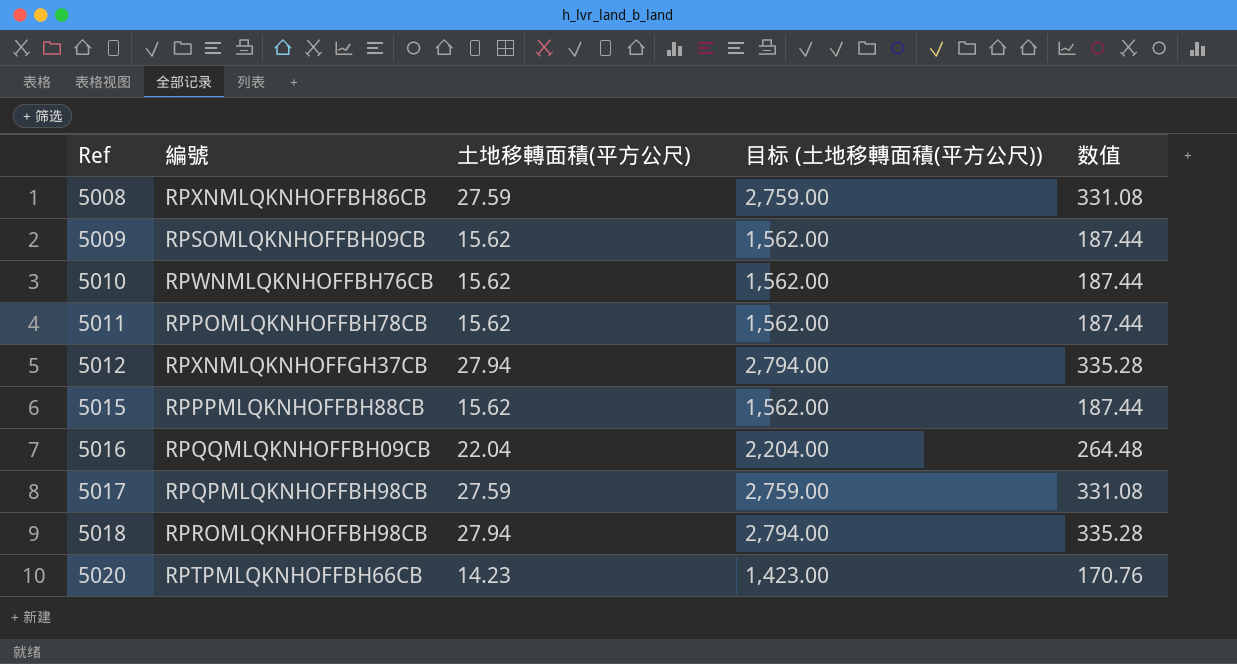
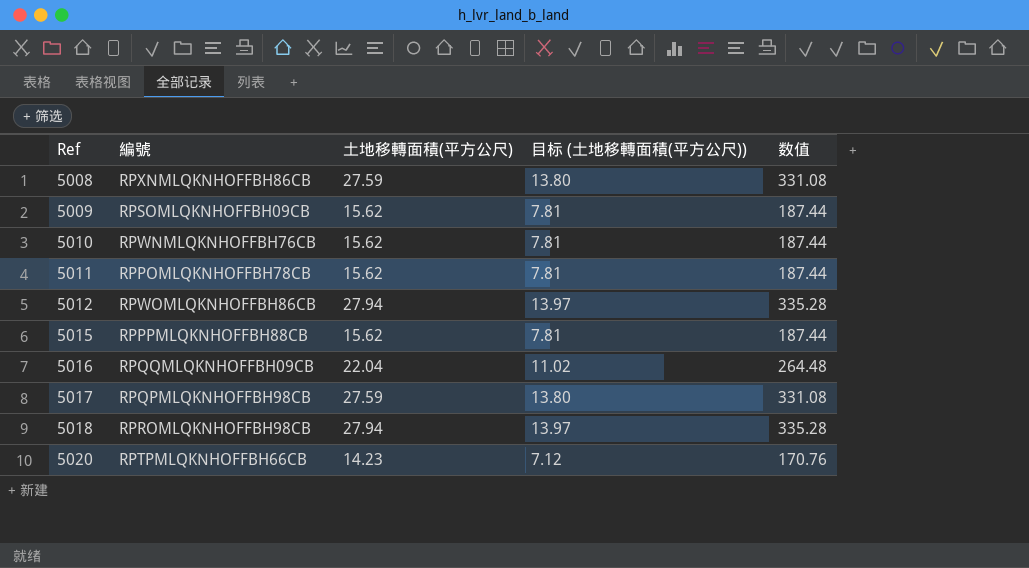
column 目标 (土地移轉面積(平方公尺)) | formula: [土地移轉面積(平方公尺)] * 100 -> [土地移轉面積(平方公尺)] * 0.5
5012 | 編號: RPXNMLQKNHOFFGH37CB -> RPWOMLQKNHOFFBH86CB

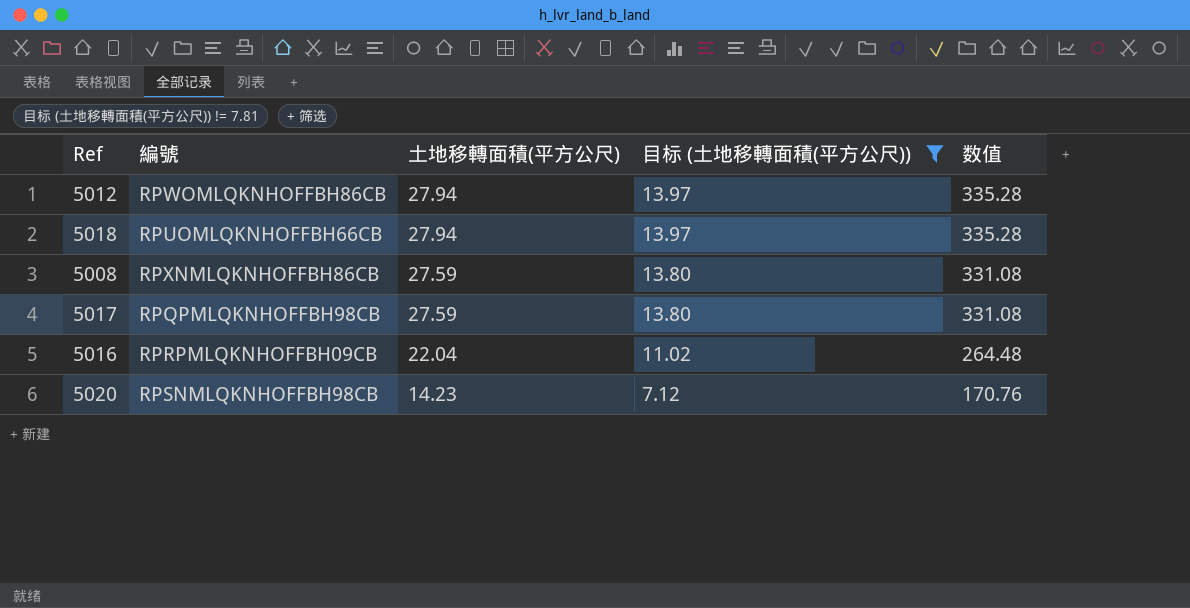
filter: none -> 目标 (土地移轉面積(平方公尺)) != 7.81
row order: Ref ascending -> 土地移轉面積(平方公尺) descending
5018 | 編號: RPROMLQKNHOFFBH98CB -> RPUOMLQKNHOFFBH66CB
5016 | 編號: RPQQMLQKNHOFFBH09CB -> RPRPMLQKNHOFFBH09CB
5020 | 編號: RPTPMLQKNHOFFBH66CB -> RPSNMLQKNHOFFBH98CB

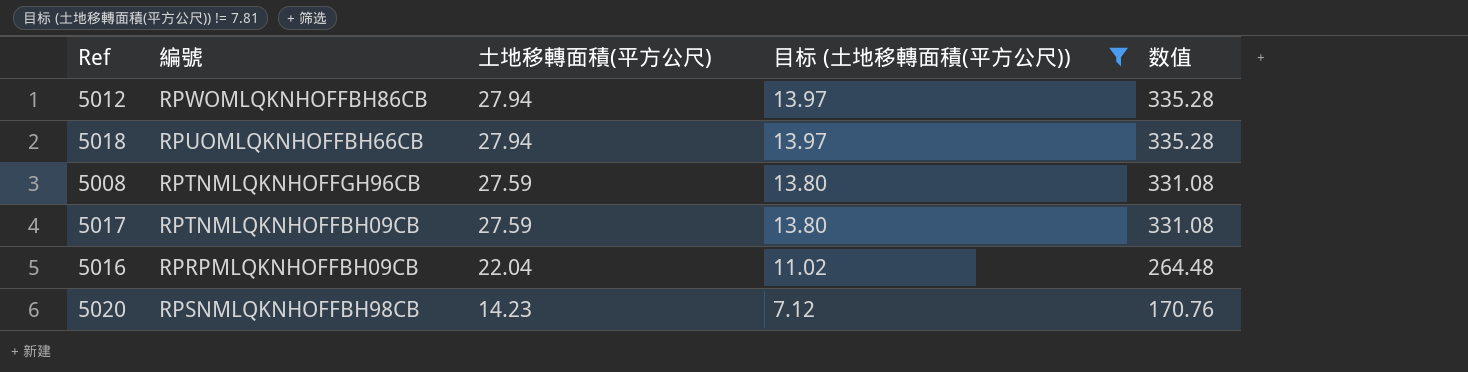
5008 | 編號: RPXNMLQKNHOFFBH86CB -> RPTNMLQKNHOFFGH96CB
5017 | 編號: RPQPMLQKNHOFFBH98CB -> RPTNMLQKNHOFFBH09CB

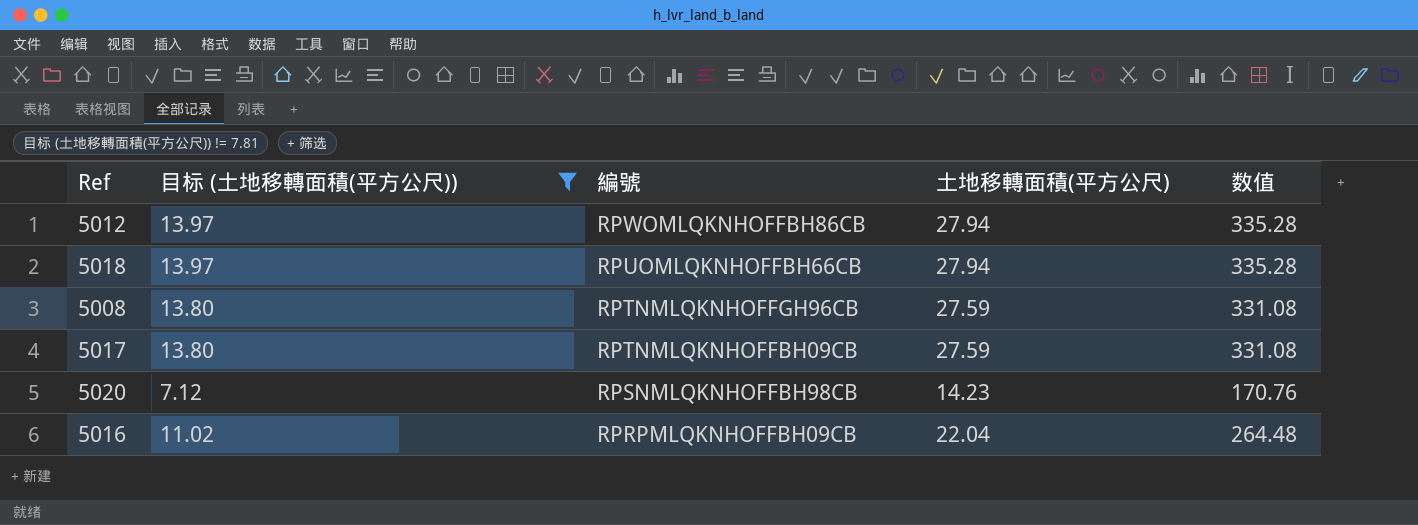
row order: 土地移轉面積(平方公尺) descending -> 編號 descending
column 目标 (土地移轉面積(平方公尺)) | position: 4 -> 2

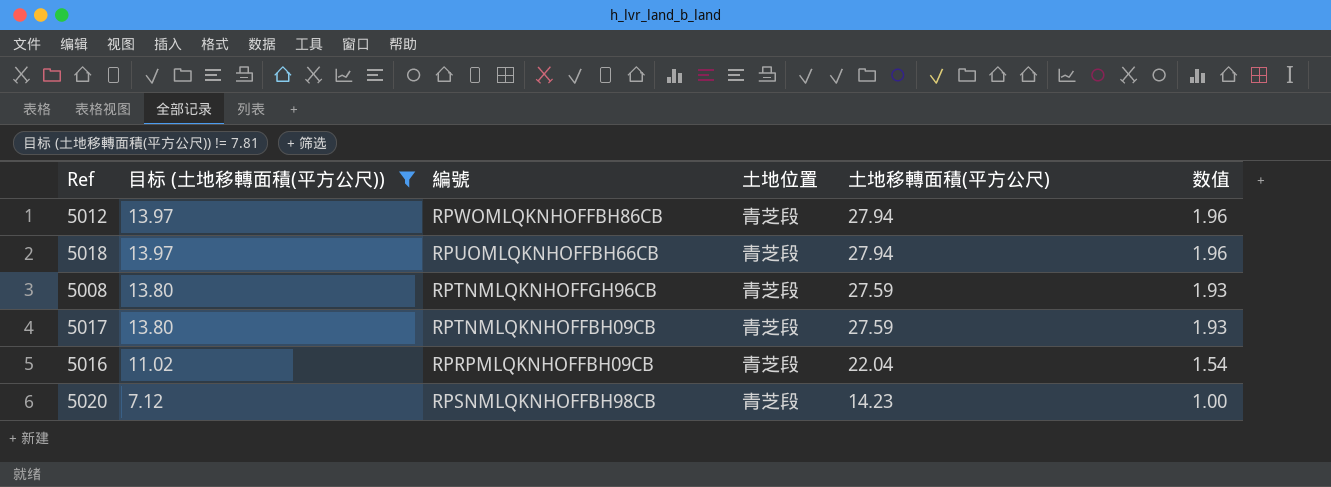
row order: 編號 descending -> 目标 (土地移轉面積(平方公尺)) descending
column 土地位置 | position: none -> 4
column 数值 | formula: [土地移轉面積(平方公尺)] * 12 -> [土地移轉面積(平方公尺)] * 0.07

